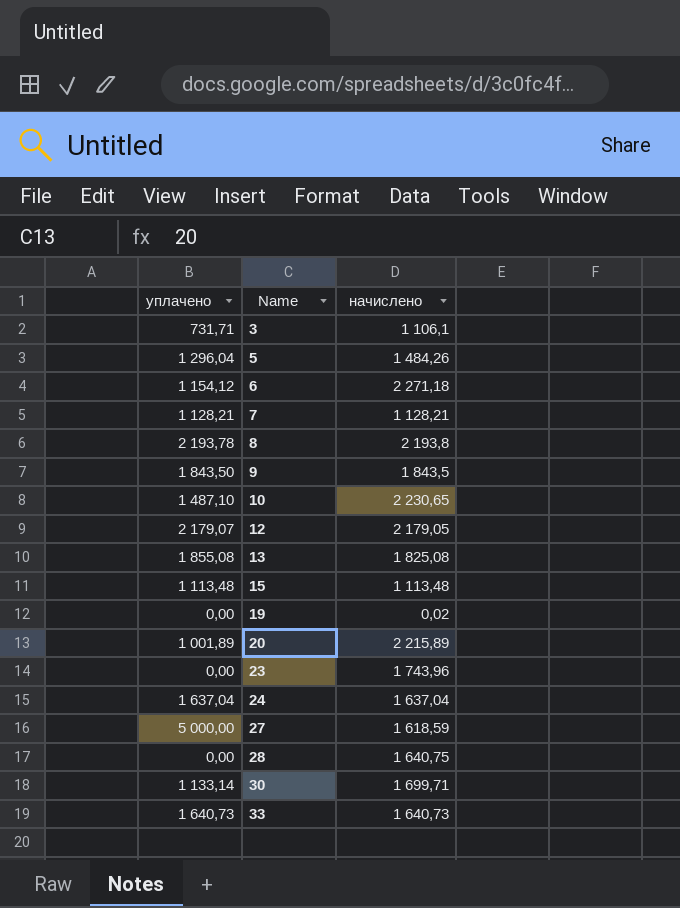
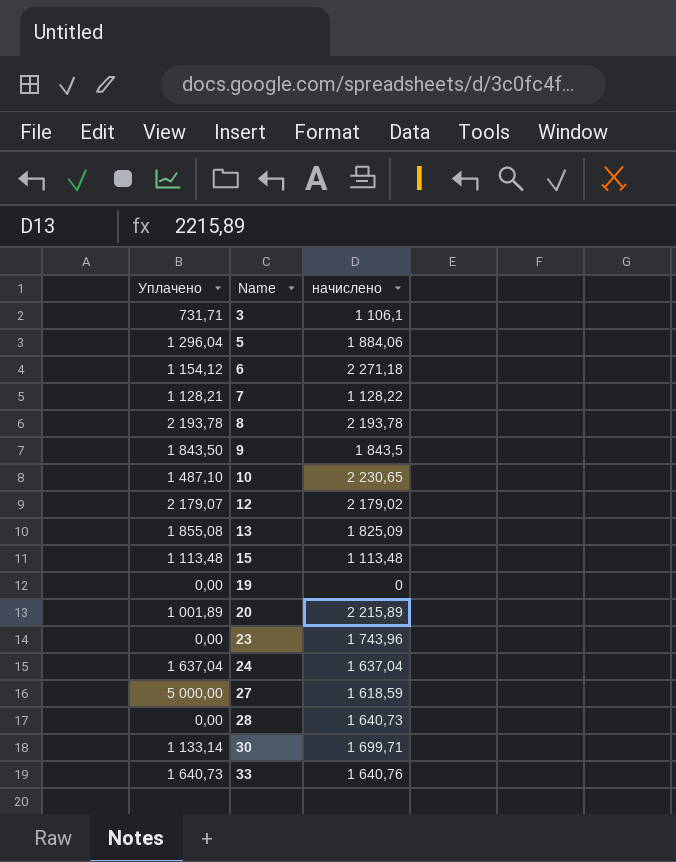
column name: уплачено -> Уплачено
5 | начислено: 1 484,26 -> 1 884,06
7 | начислено: 1 128,21 -> 1 128,22
8 | начислено: 2 193,8 -> 2 193,78
12 | начислено: 2 179,05 -> 2 179,02
13 | начислено: 1 825,08 -> 1 825,09
19 | начислено: 0,02 -> 0
28 | начислено: 1 640,75 -> 1 640,73
33 | начислено: 1 640,73 -> 1 640,76

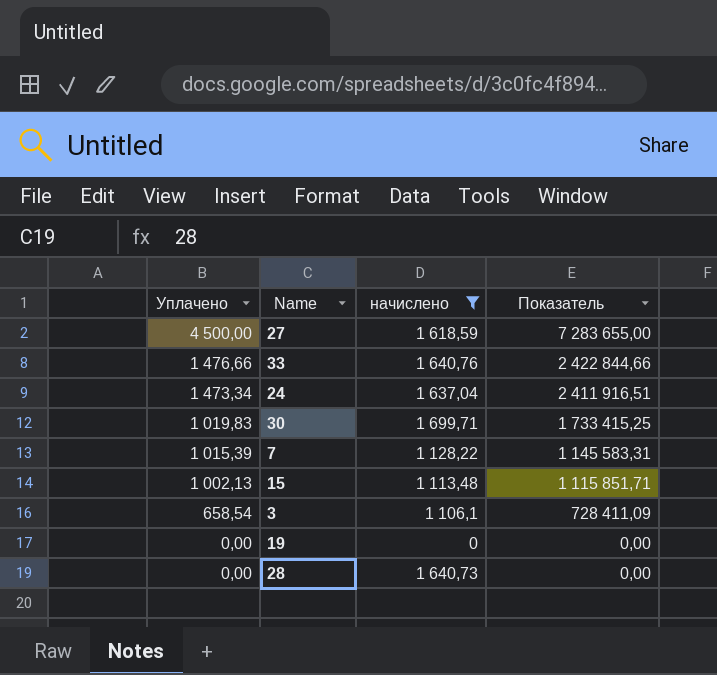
filter: none -> начислено <= 1 699,71
row order: Name ascending -> Уплачено descending
column Показатель | formula: none -> [Уплачено] * [начислено]
27 | Уплачено: 5 000,00 -> 4 500,00
33 | Уплачено: 1 640,73 -> 1 476,66
24 | Уплачено: 1 637,04 -> 1 473,34
30 | Уплачено: 1 133,14 -> 1 019,83
7 | Уплачено: 1 128,21 -> 1 015,39
15 | Уплачено: 1 113,48 -> 1 002,13
3 | Уплачено: 731,71 -> 658,54

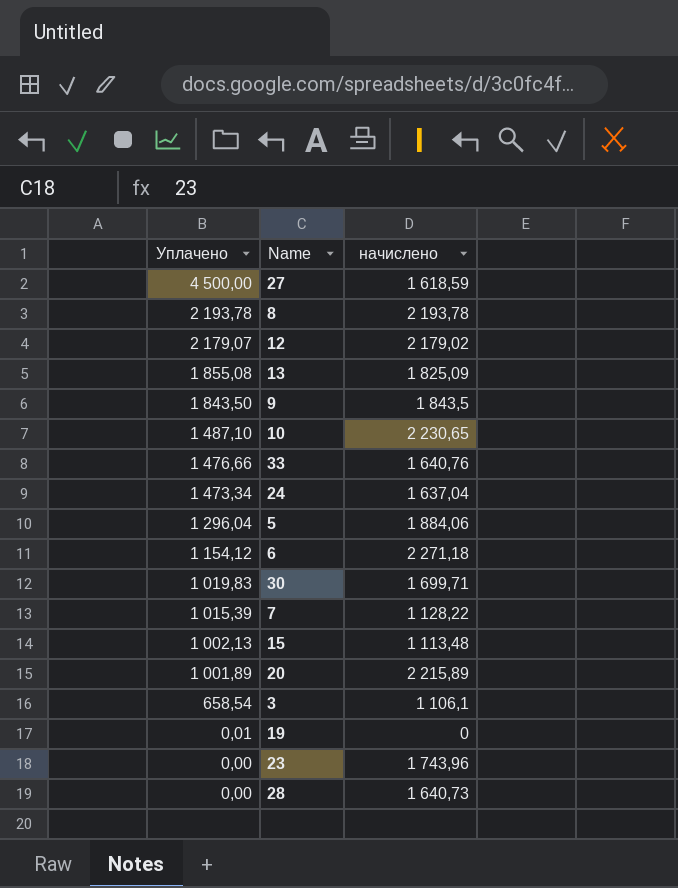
filter: начислено <= 1 699,71 -> none
column Показатель | formula: [Уплачено] * [начислено] -> none
19 | Уплачено: 0,00 -> 0,01

